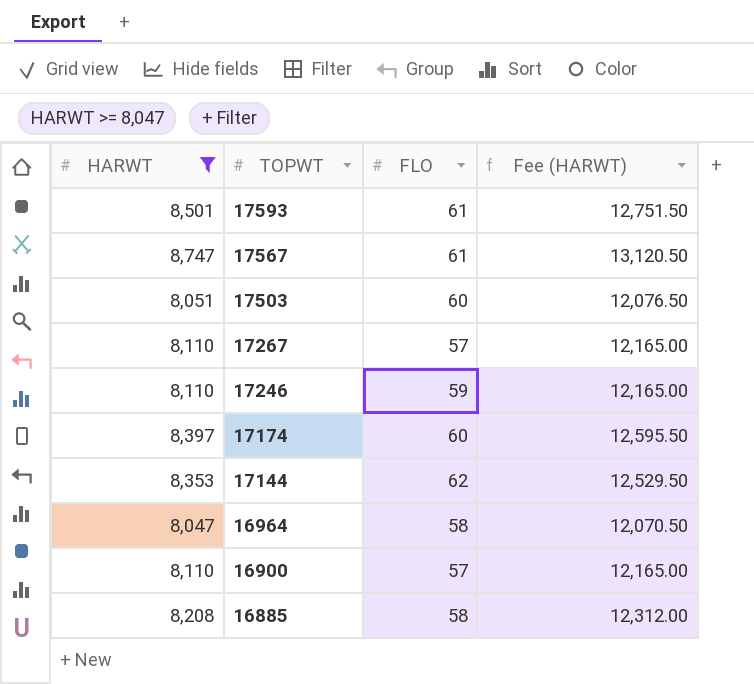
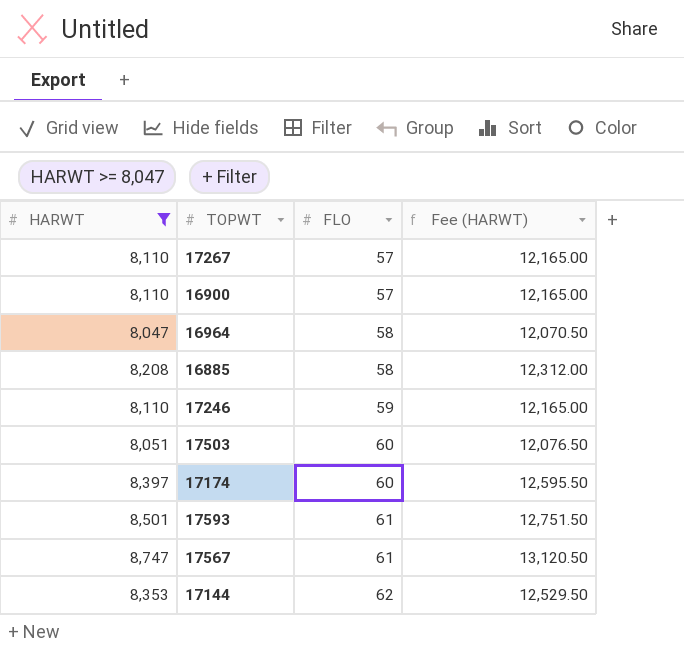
row order: TOPWT descending -> FLO ascending

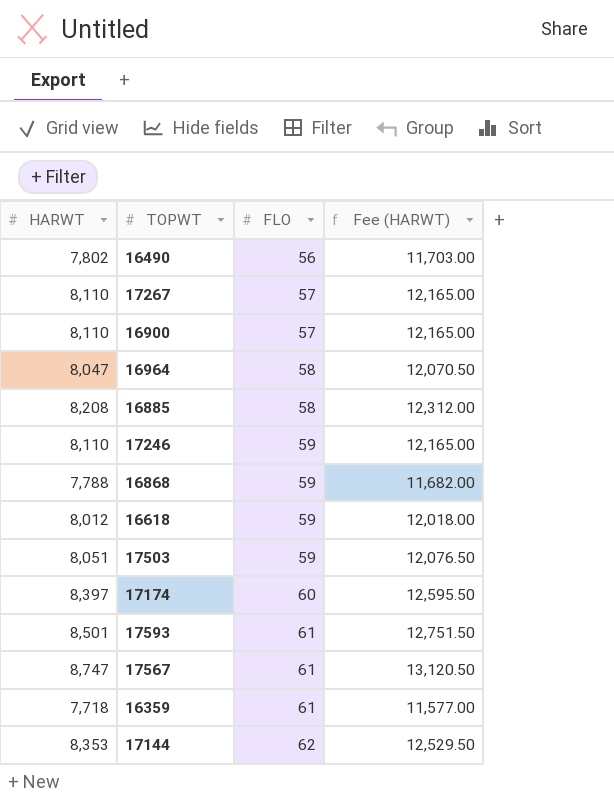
filter: HARWT >= 8,047 -> none
17503 | FLO: 60 -> 59

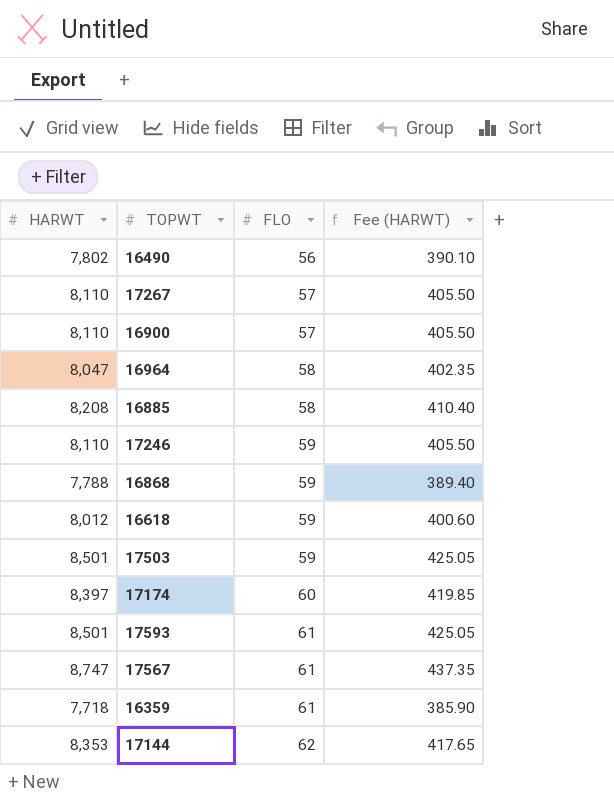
column Fee (HARWT) | formula: [HARWT] * 1.5 -> [HARWT] * 0.05
17503 | HARWT: 8,051 -> 8,501

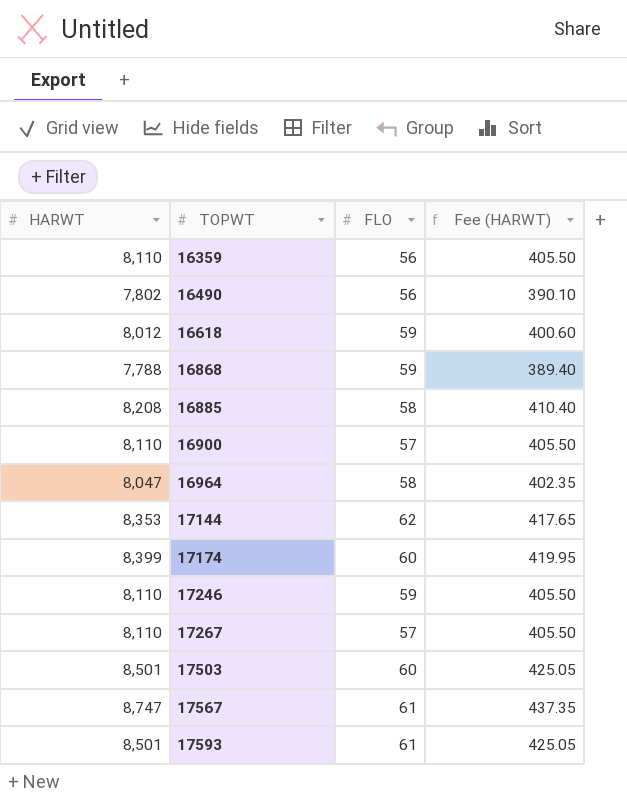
row order: FLO ascending -> TOPWT ascending
16359 | HARWT: 7,718 -> 8,110
16359 | FLO: 61 -> 56
16359 | Fee (HARWT): 385.90 -> 405.50
17174 | HARWT: 8,397 -> 8,399
17174 | Fee (HARWT): 419.85 -> 419.95
17503 | FLO: 59 -> 60

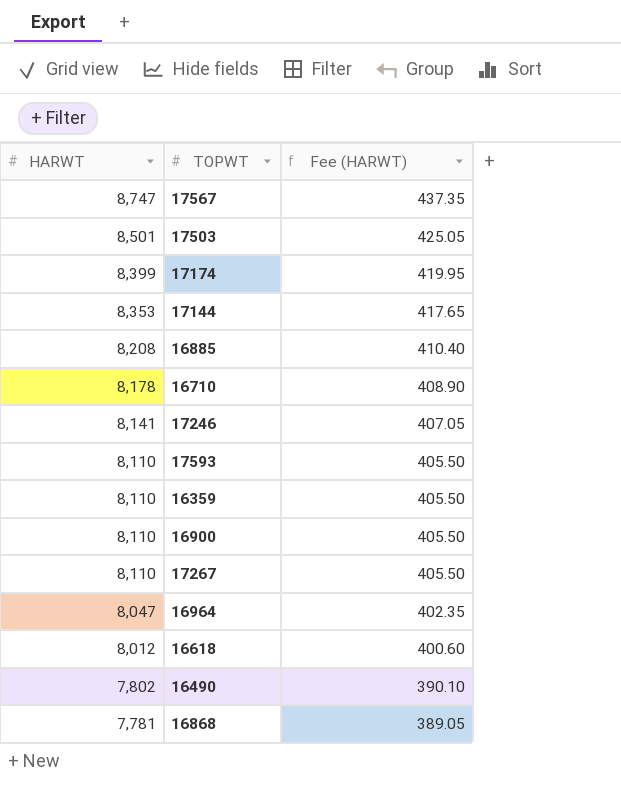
row order: TOPWT ascending -> HARWT descending
column FLO | position: 3 -> none
row 16710: none -> 8,178 | 408.90
17246 | HARWT: 8,110 -> 8,141
17246 | Fee (HARWT): 405.50 -> 407.05
17593 | HARWT: 8,501 -> 8,110
17593 | Fee (HARWT): 425.05 -> 405.50
16868 | HARWT: 7,788 -> 7,781
16868 | Fee (HARWT): 389.40 -> 389.05

